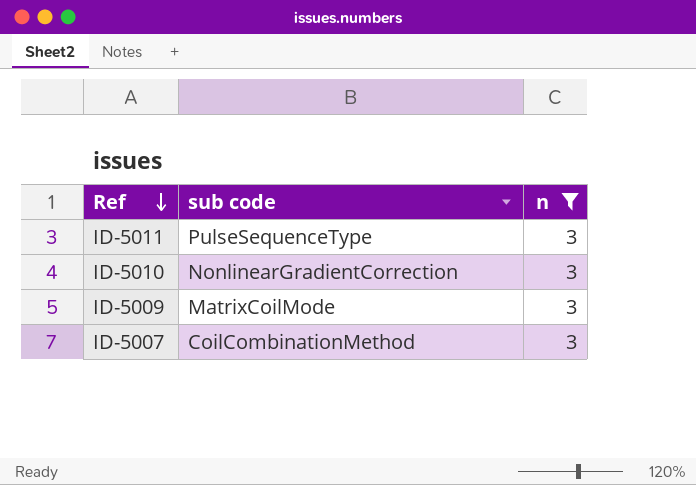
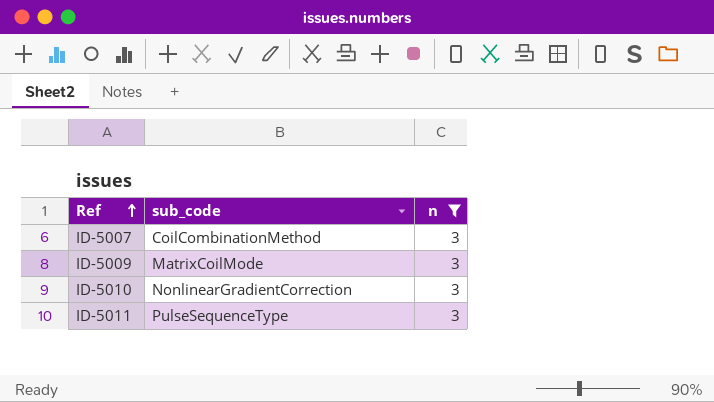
row order: Ref descending -> Ref ascending
column name: sub code -> sub_code

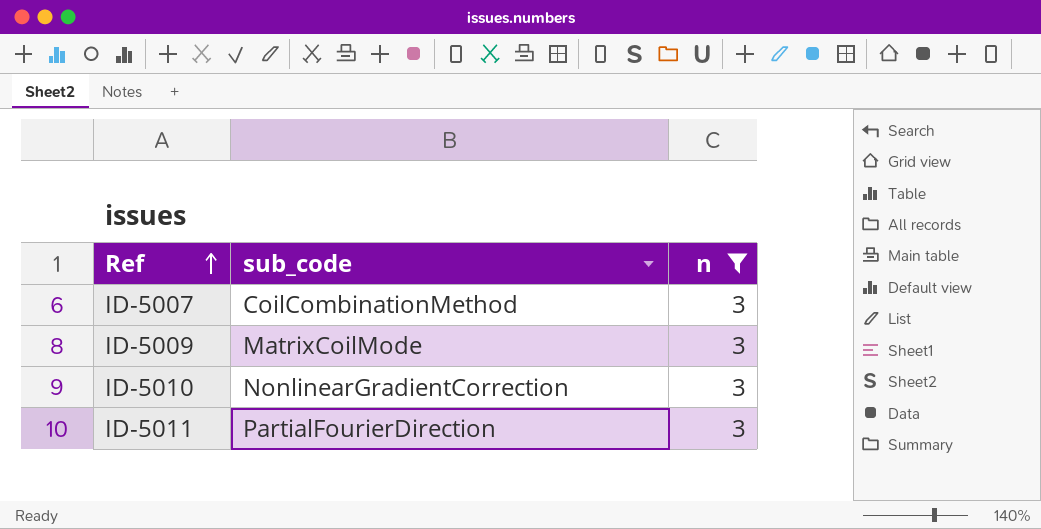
ID-5011 | sub_code: PulseSequenceType -> PartialFourierDirection

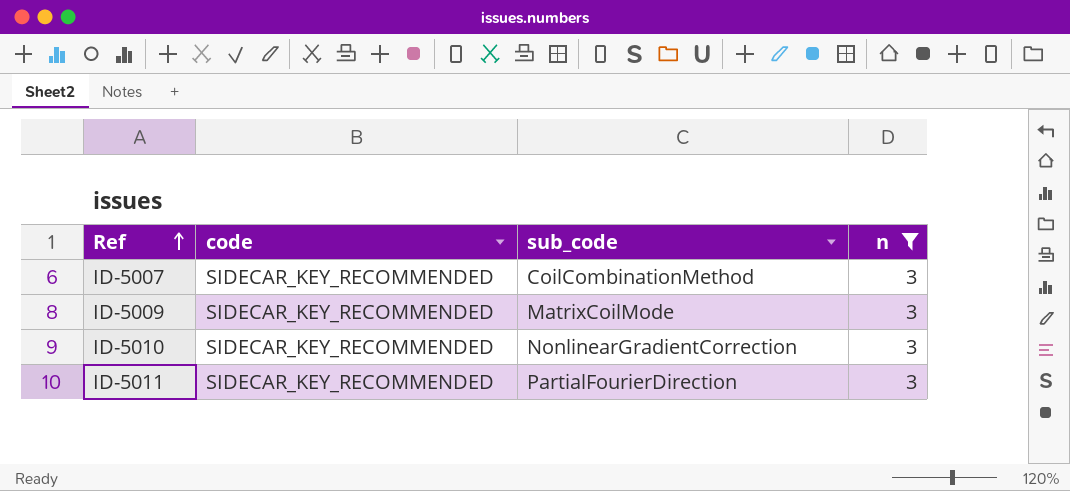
column code | position: none -> 2

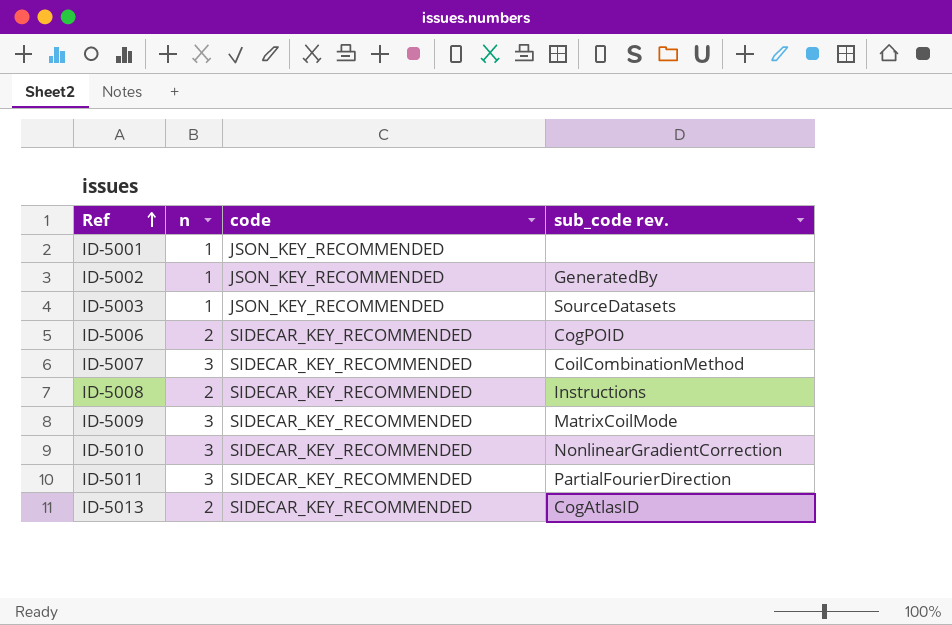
filter: n = 3 -> none
column n | position: 4 -> 2
column name: sub_code -> sub_code rev.

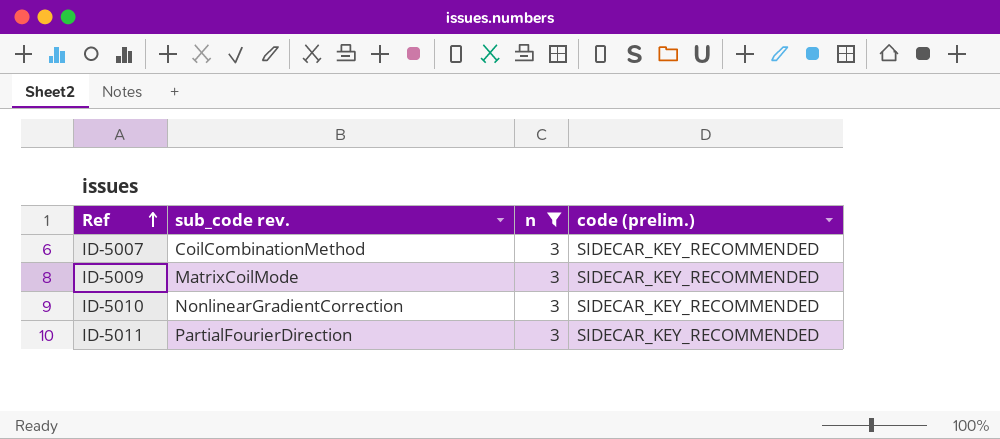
filter: none -> n = 3
column sub_code rev. | position: 4 -> 2
column name: code -> code (prelim.)

